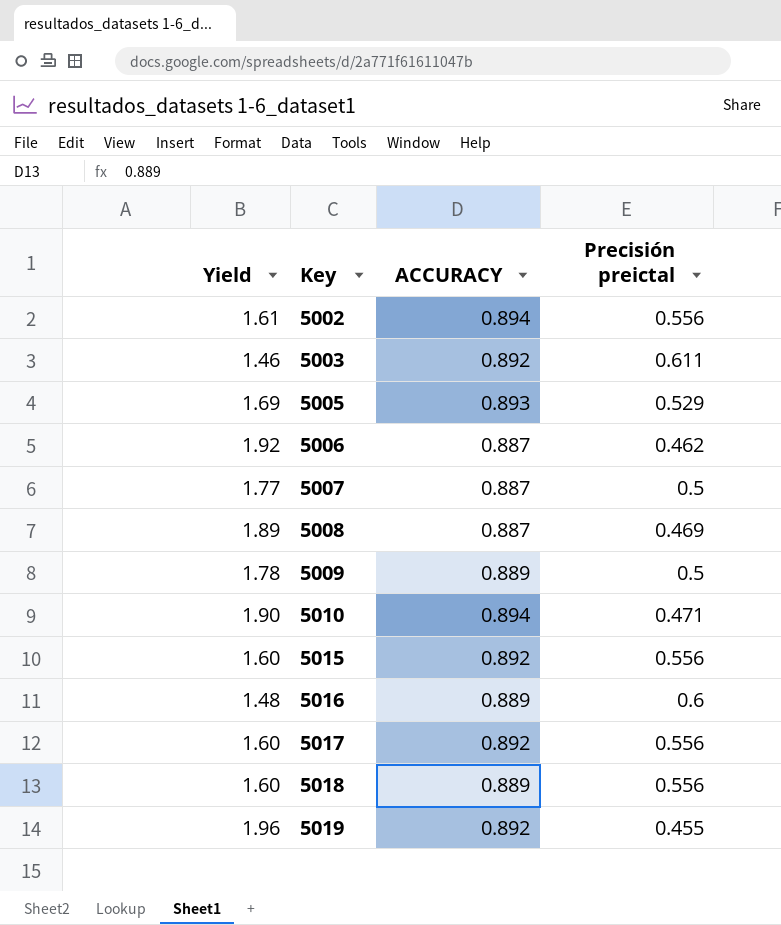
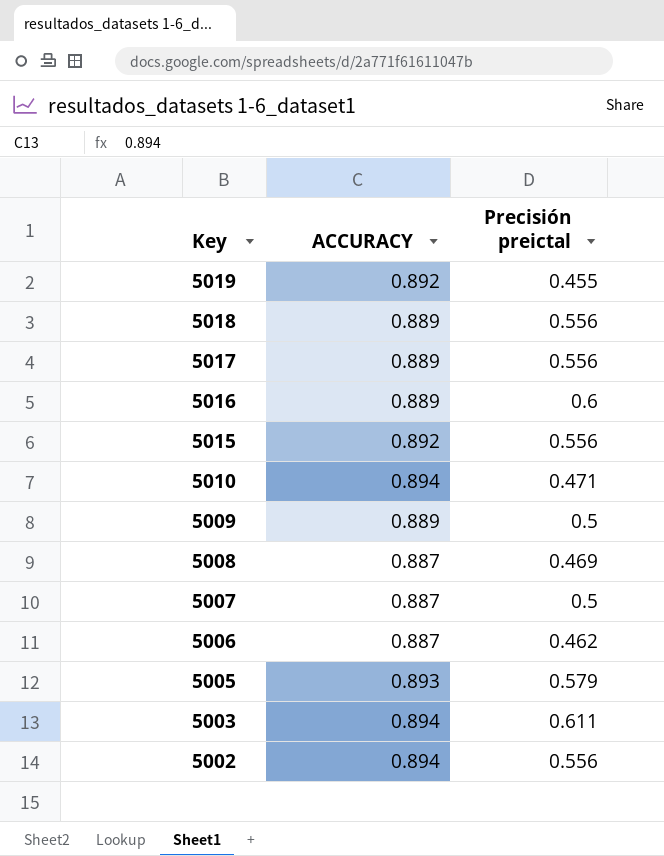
row order: Key ascending -> Key descending
column Yield | formula: [ACCURACY] / [Precisión preictal] -> none
5017 | ACCURACY: 0.892 -> 0.889
5005 | Precisión preictal: 0.529 -> 0.579
5003 | ACCURACY: 0.892 -> 0.894

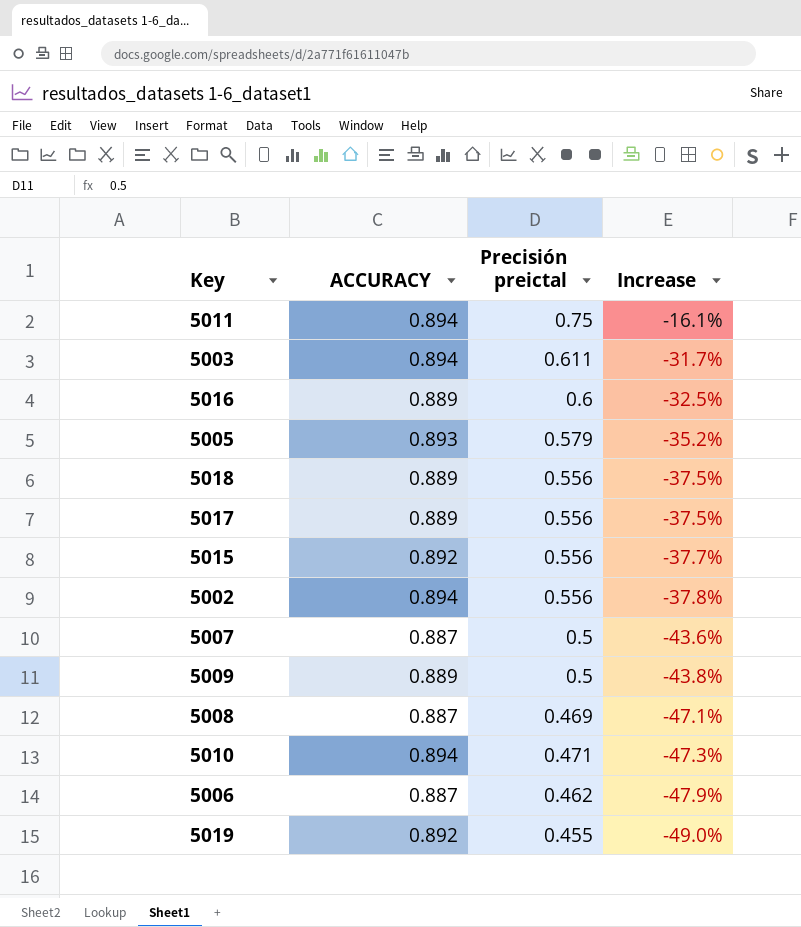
row order: Key descending -> Increase descending
column Increase | formula: none -> ([Precisión preictal] - [ACCURACY]) / [ACCURACY]
row 5011: none -> 0.894 | 0.75 | -16.1%

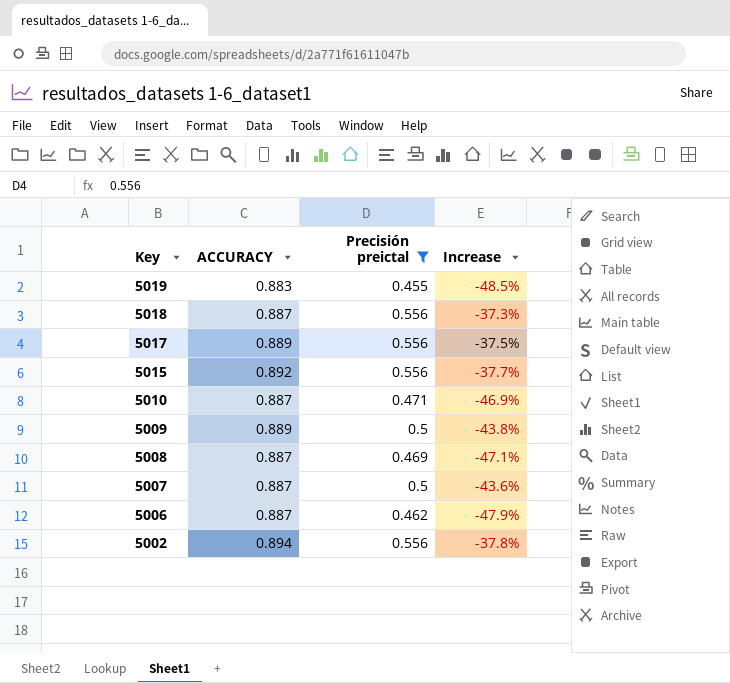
filter: none -> Precisión preictal <= 0.556
row order: Increase descending -> Key descending
5019 | ACCURACY: 0.892 -> 0.883
5019 | Increase: -49.0% -> -48.5%
5018 | ACCURACY: 0.889 -> 0.887
5018 | Increase: -37.5% -> -37.3%
5010 | ACCURACY: 0.894 -> 0.887
5010 | Increase: -47.3% -> -46.9%

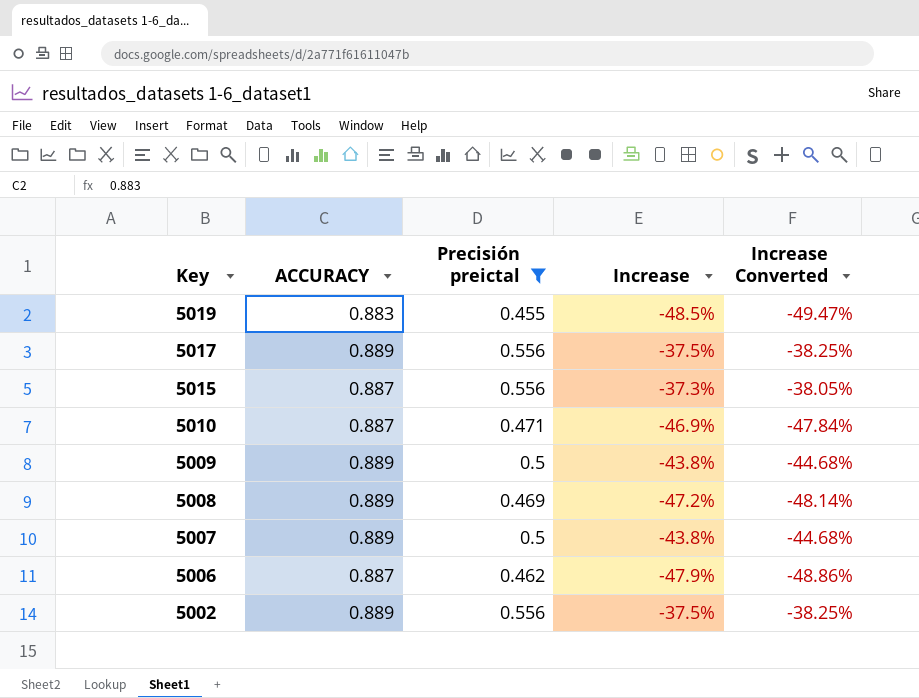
column Increase Converted | formula: none -> [Increase] * 1.02
row 5018: 0.887 | 0.556 | -37.3% -> none
5015 | ACCURACY: 0.892 -> 0.887
5015 | Increase: -37.7% -> -37.3%
5008 | ACCURACY: 0.887 -> 0.889
5008 | Increase: -47.1% -> -47.2%
5007 | ACCURACY: 0.887 -> 0.889
5007 | Increase: -43.6% -> -43.8%
5002 | ACCURACY: 0.894 -> 0.889
5002 | Increase: -37.8% -> -37.5%

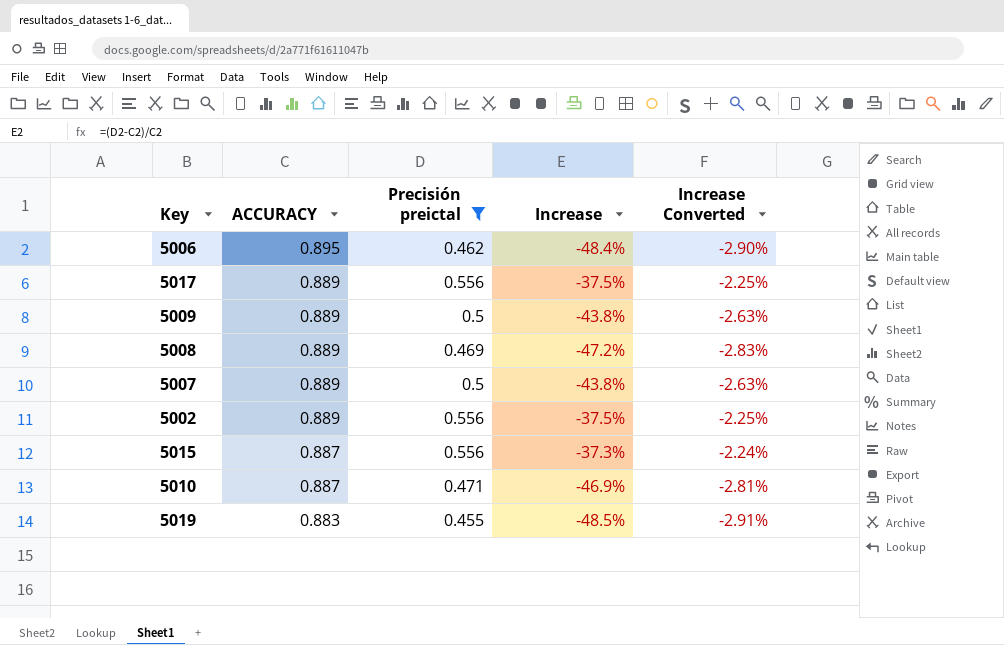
row order: Key descending -> ACCURACY descending
column Increase Converted | formula: [Increase] * 1.02 -> [Increase] * 0.06
5006 | ACCURACY: 0.887 -> 0.895
5006 | Increase: -47.9% -> -48.4%

